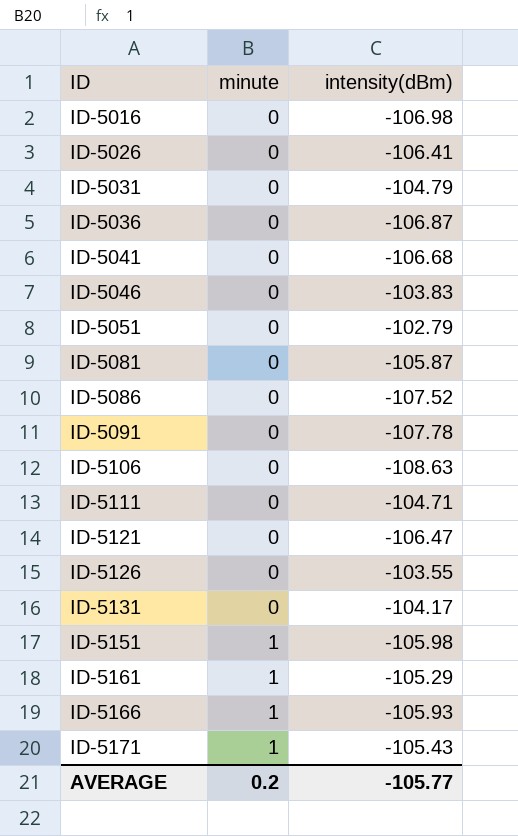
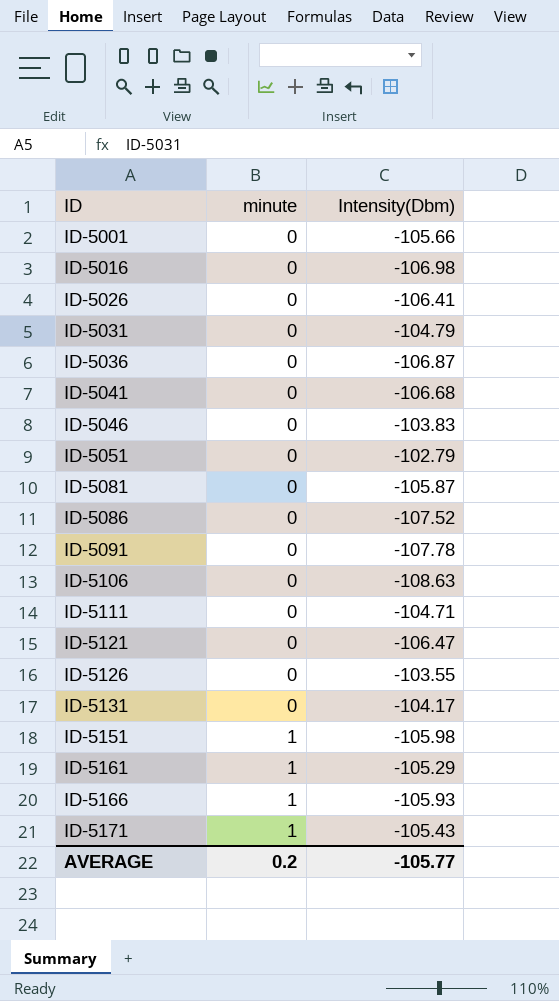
column name: intensity(dBm) -> Intensity(Dbm)
row ID-5001: none -> 0 | -105.66

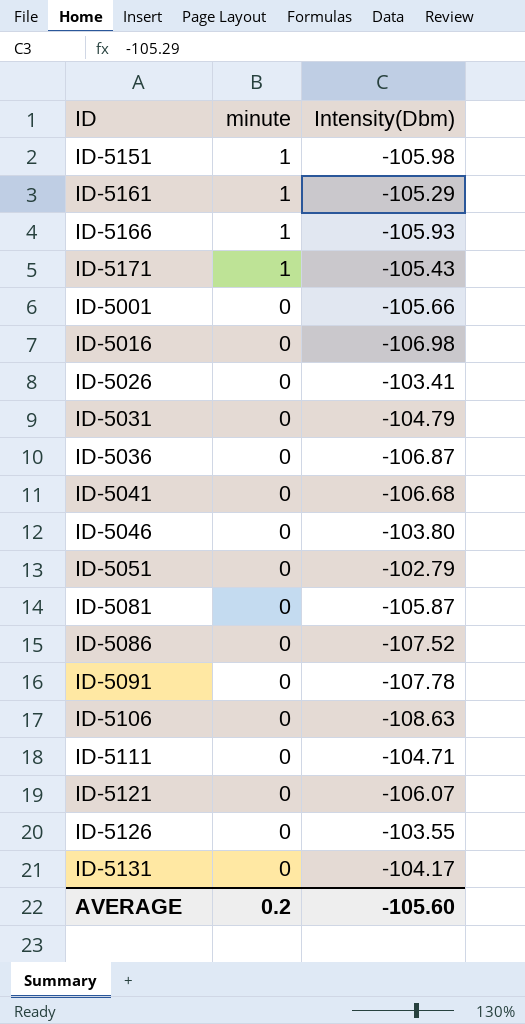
row order: ID ascending -> minute descending
ID-5026 | Intensity(Dbm): -106.41 -> -103.41
ID-5046 | Intensity(Dbm): -103.83 -> -103.80
ID-5121 | Intensity(Dbm): -106.47 -> -106.07
AVERAGE | Intensity(Dbm): -105.77 -> -105.60

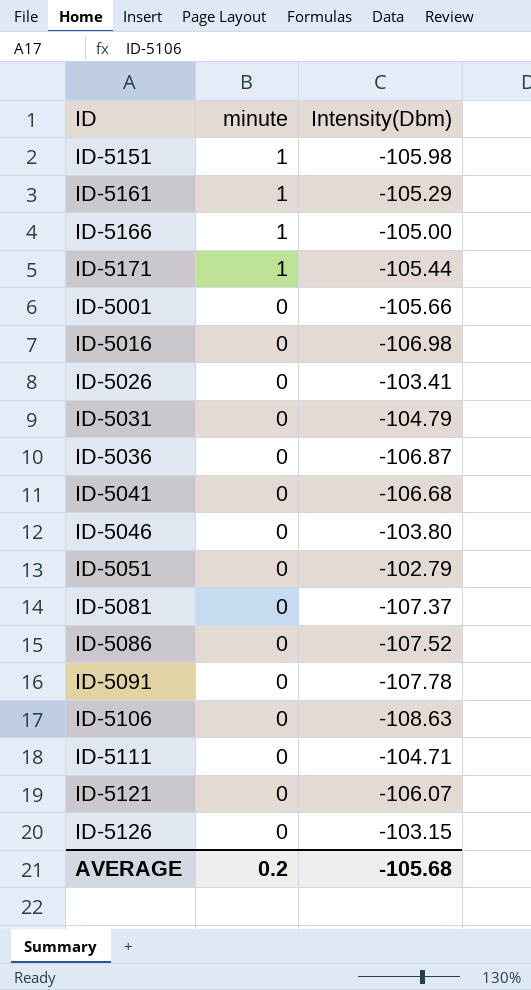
row ID-5131: 0 | -104.17 -> none
ID-5166 | Intensity(Dbm): -105.93 -> -105.00
ID-5171 | Intensity(Dbm): -105.43 -> -105.44
ID-5081 | Intensity(Dbm): -105.87 -> -107.37
ID-5126 | Intensity(Dbm): -103.55 -> -103.15
AVERAGE | Intensity(Dbm): -105.60 -> -105.68

